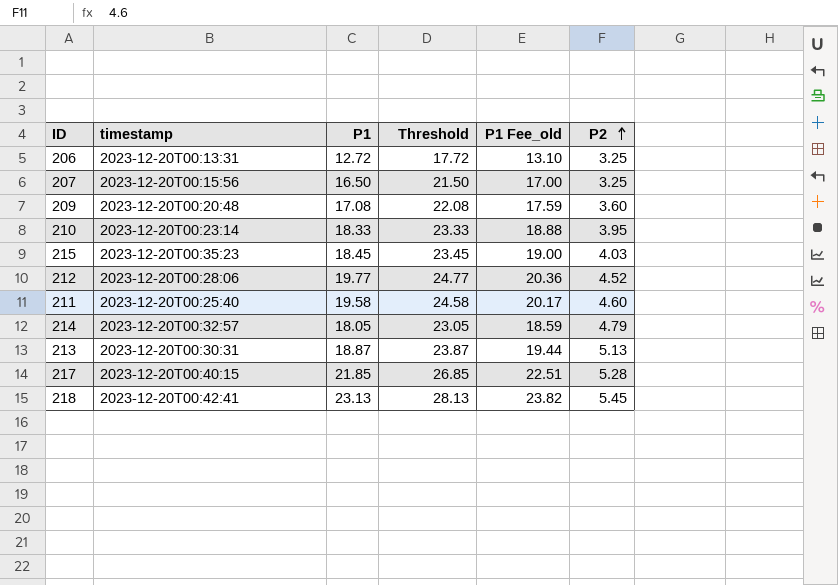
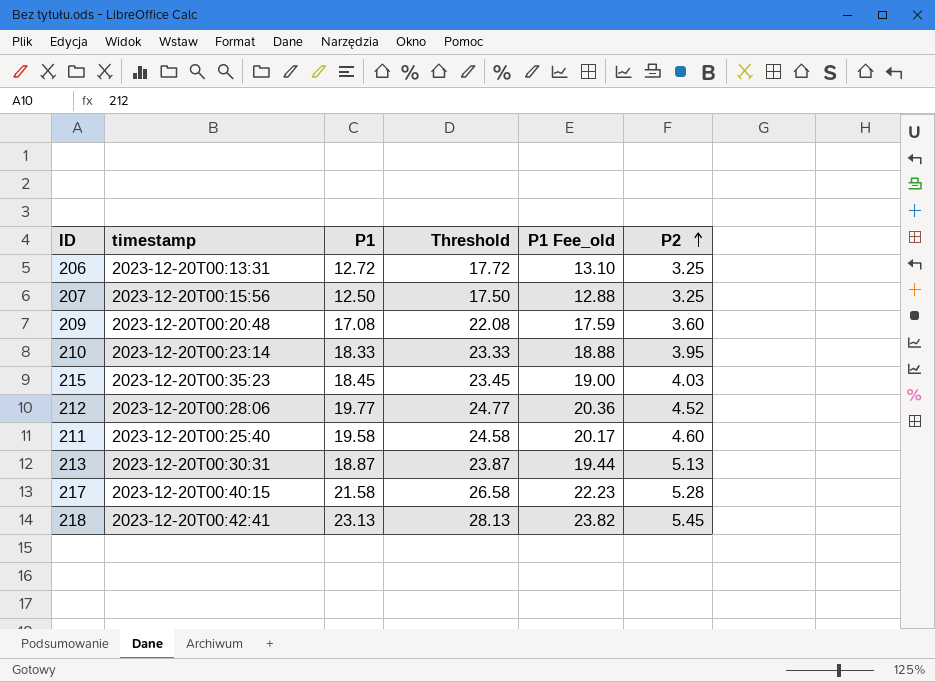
row 214: 2023-12-20T00:32:57 | 18.05 | 23.05 | 18.59 | 4.79 -> none
207 | P1: 16.50 -> 12.50
207 | Threshold: 21.50 -> 17.50
207 | P1 Fee_old: 17.00 -> 12.88
217 | P1: 21.85 -> 21.58
217 | Threshold: 26.85 -> 26.58
217 | P1 Fee_old: 22.51 -> 22.23

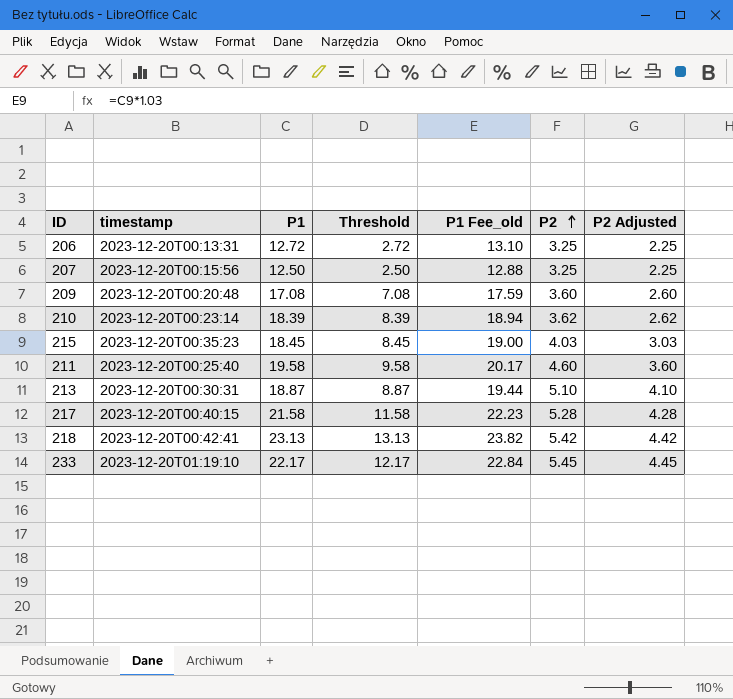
column Threshold | formula: [P1] + 5 -> [P1] - 10
column P2 Adjusted | formula: none -> [P2] - 1
row 212: 2023-12-20T00:28:06 | 19.77 | 24.77 | 20.36 | 4.52 -> none
210 | P1: 18.33 -> 18.39
210 | P1 Fee_old: 18.88 -> 18.94
210 | P2: 3.95 -> 3.62
213 | P2: 5.13 -> 5.10
218 | P2: 5.45 -> 5.42
row 233: none -> 2023-12-20T01:19:10 | 22.17 | 12.17 | 22.84 | 5.45 | 4.45

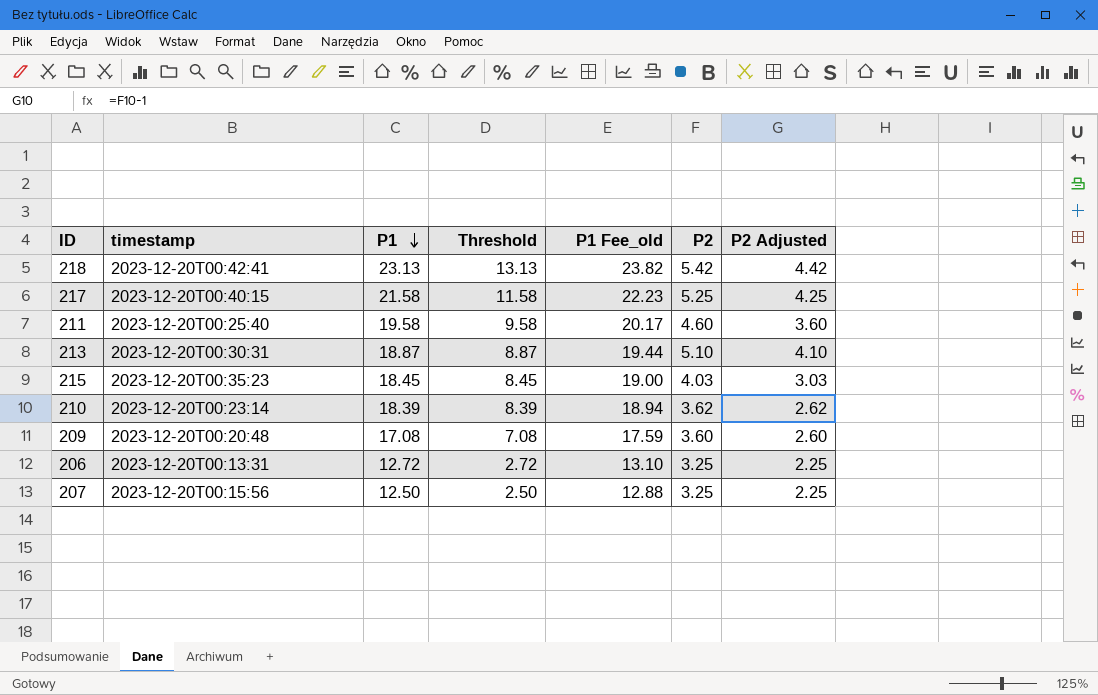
row order: P2 ascending -> P1 descending
row 233: 2023-12-20T01:19:10 | 22.17 | 12.17 | 22.84 | 5.45 | 4.45 -> none
217 | P2: 5.28 -> 5.25
217 | P2 Adjusted: 4.28 -> 4.25

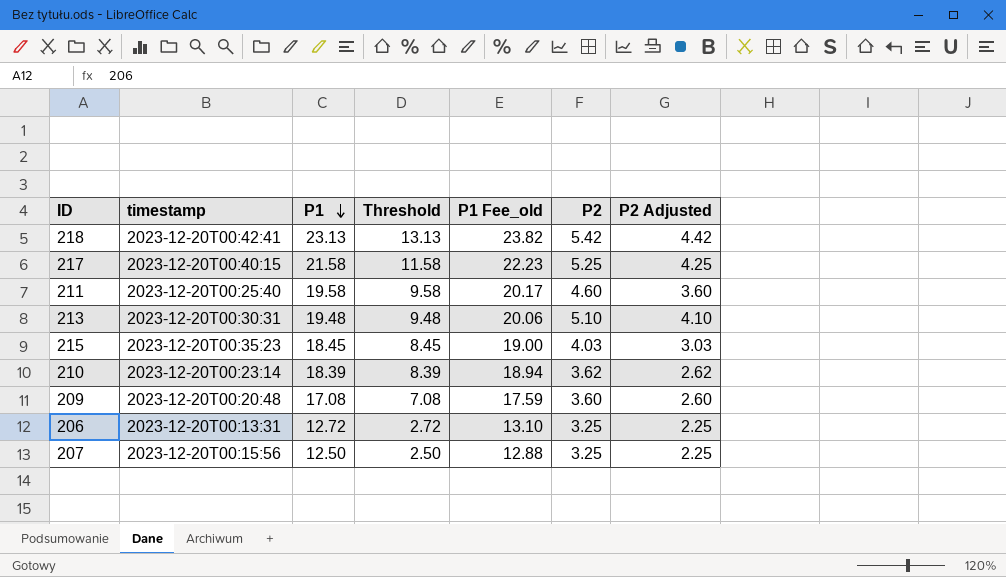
213 | P1: 18.87 -> 19.48
213 | Threshold: 8.87 -> 9.48
213 | P1 Fee_old: 19.44 -> 20.06

